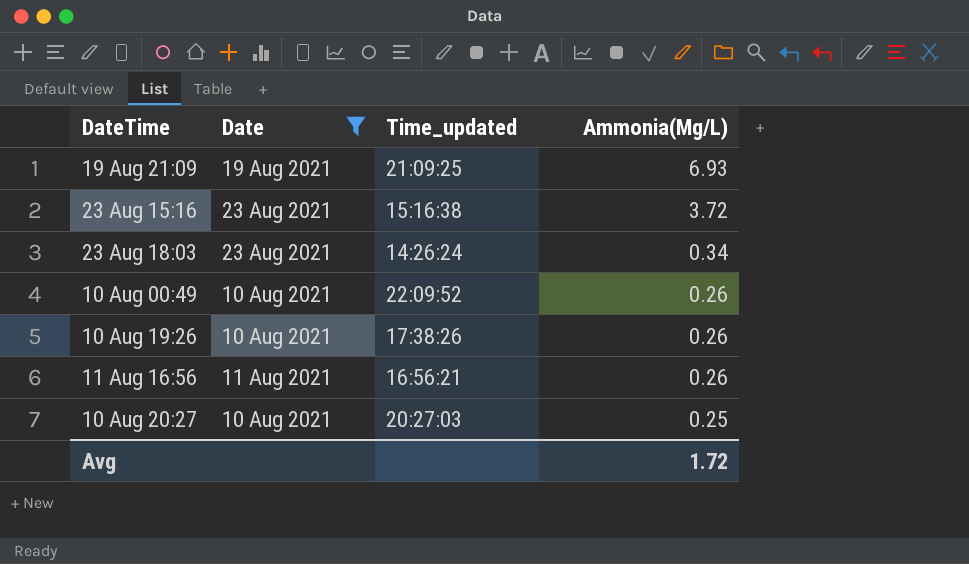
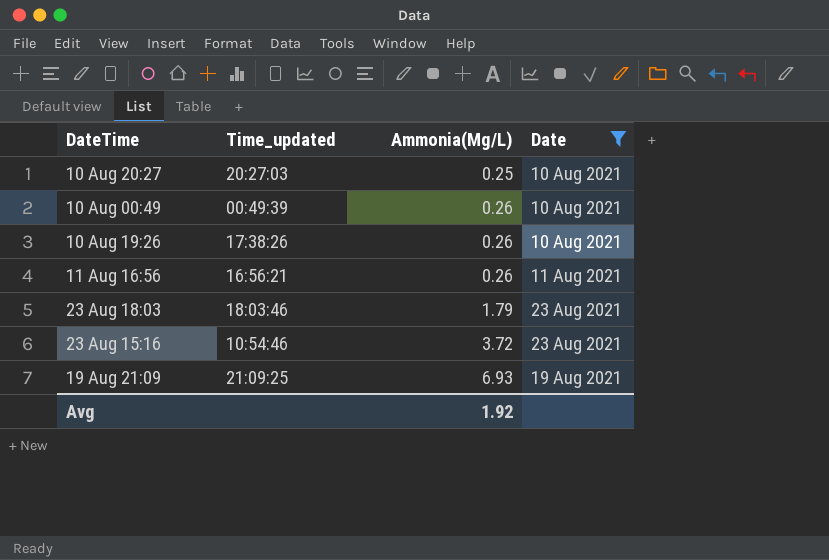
row order: Ammonia(Mg/L) descending -> Ammonia(Mg/L) ascending
column Date | position: 2 -> 4
10 Aug 00:49 | Time_updated: 22:09:52 -> 00:49:39
23 Aug 18:03 | Time_updated: 14:26:24 -> 18:03:46
23 Aug 18:03 | Ammonia(Mg/L): 0.34 -> 1.79
23 Aug 15:16 | Time_updated: 15:16:38 -> 10:54:46
Avg | Ammonia(Mg/L): 1.72 -> 1.92

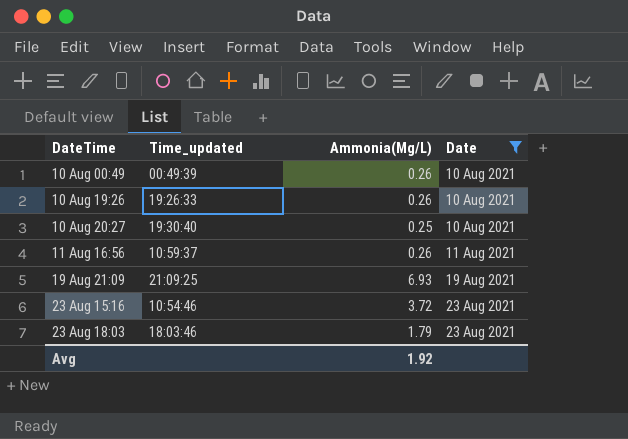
row order: Ammonia(Mg/L) ascending -> DateTime ascending
10 Aug 19:26 | Time_updated: 17:38:26 -> 19:26:33
10 Aug 20:27 | Time_updated: 20:27:03 -> 19:30:40
11 Aug 16:56 | Time_updated: 16:56:21 -> 10:59:37

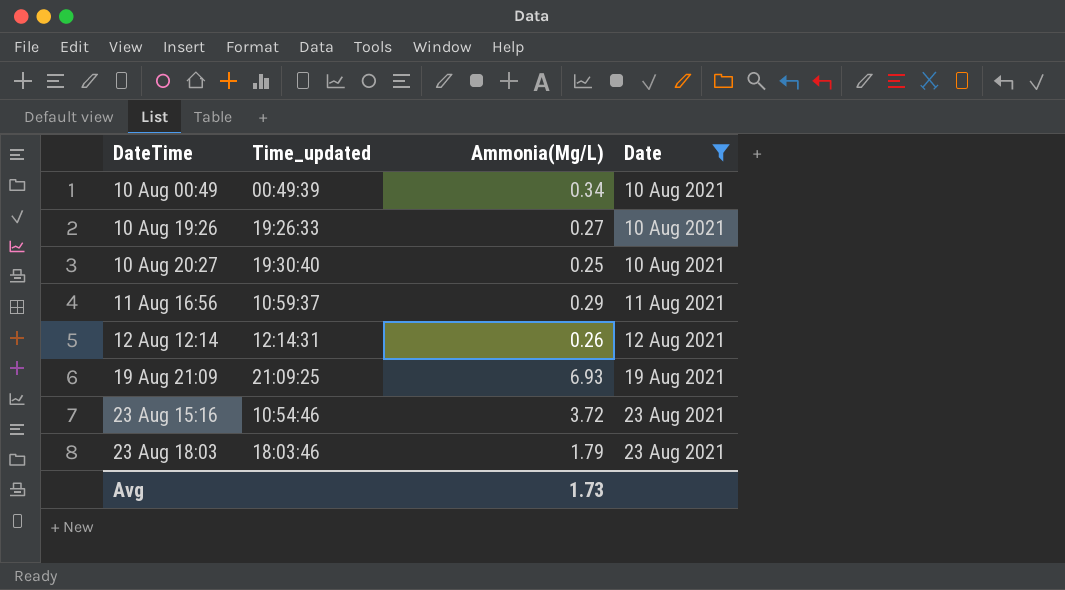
10 Aug 00:49 | Ammonia(Mg/L): 0.26 -> 0.34
10 Aug 19:26 | Ammonia(Mg/L): 0.26 -> 0.27
11 Aug 16:56 | Ammonia(Mg/L): 0.26 -> 0.29
row 12 Aug 12:14: none -> 12:14:31 | 0.26 | 12 Aug 2021
Avg | Ammonia(Mg/L): 1.92 -> 1.73

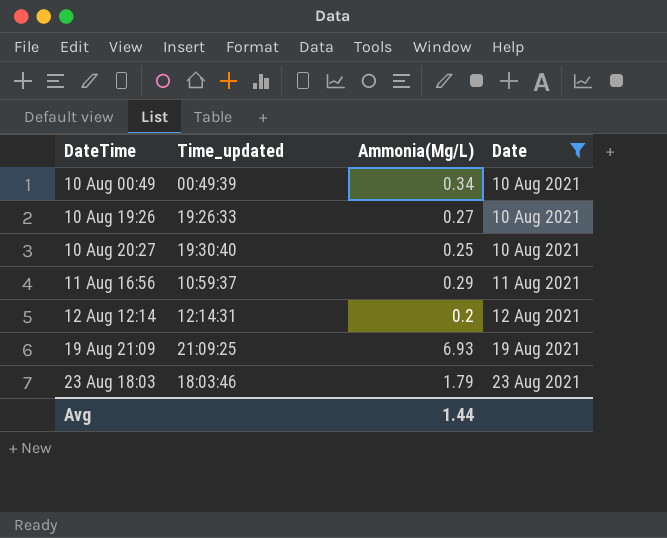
row 23 Aug 15:16: 10:54:46 | 3.72 | 23 Aug 2021 -> none
12 Aug 12:14 | Ammonia(Mg/L): 0.26 -> 0.2
Avg | Ammonia(Mg/L): 1.73 -> 1.44

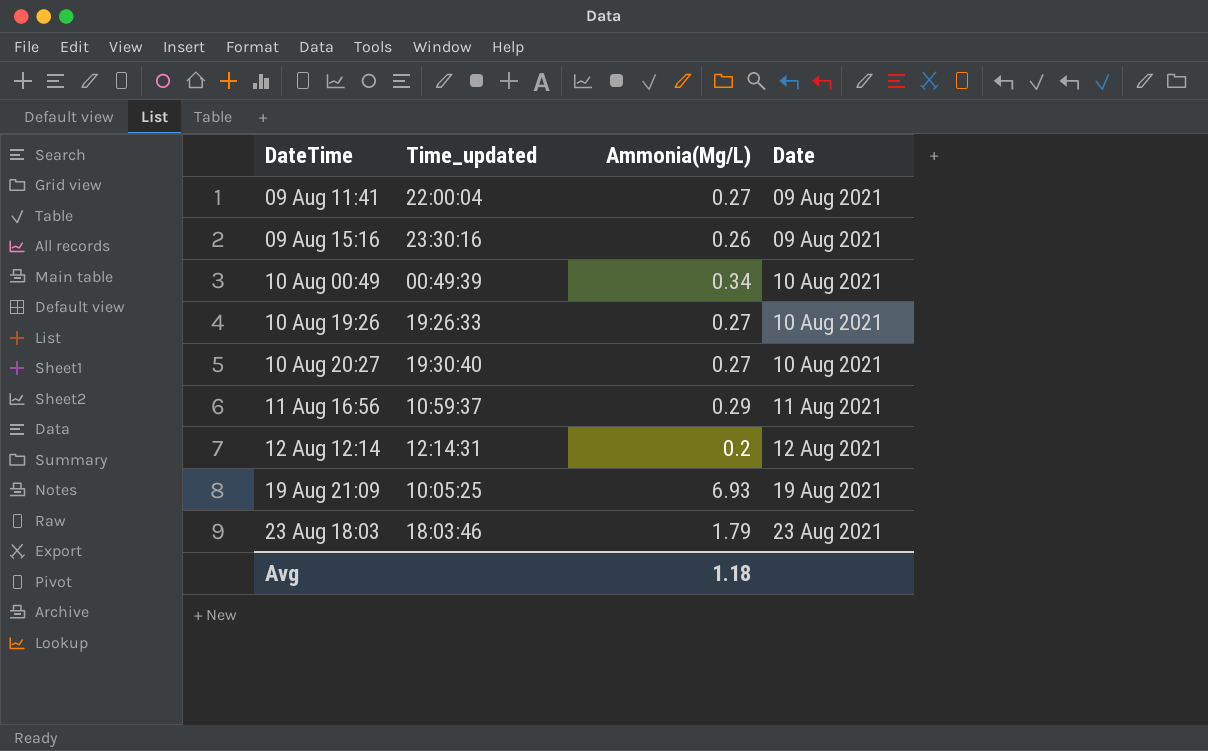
filter: Date != 09 Aug 2021 -> none
10 Aug 20:27 | Ammonia(Mg/L): 0.25 -> 0.27
19 Aug 21:09 | Time_updated: 21:09:25 -> 10:05:25
Avg | Ammonia(Mg/L): 1.44 -> 1.18

